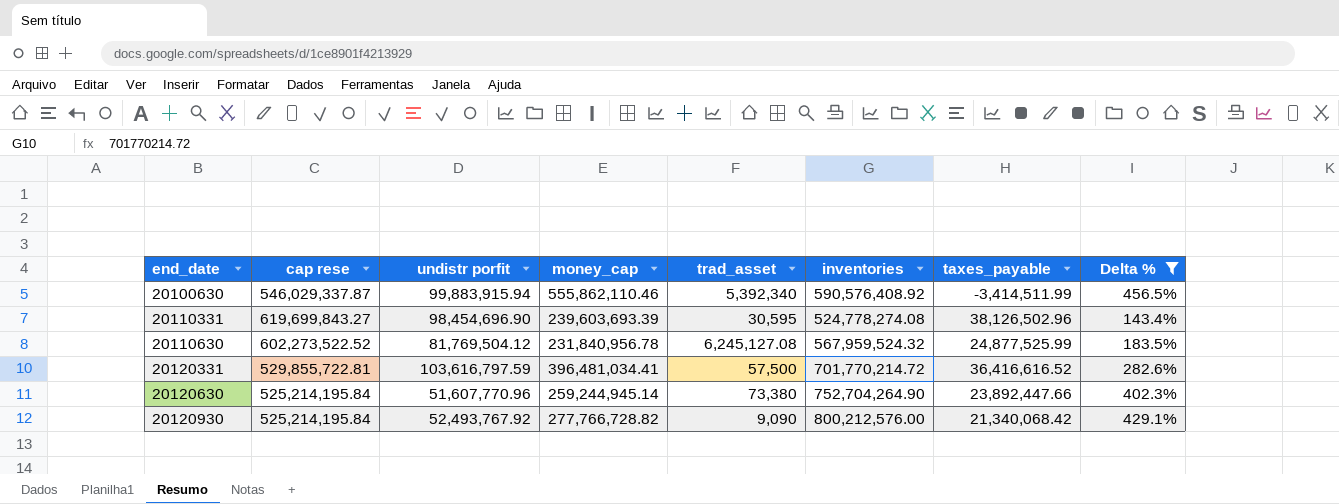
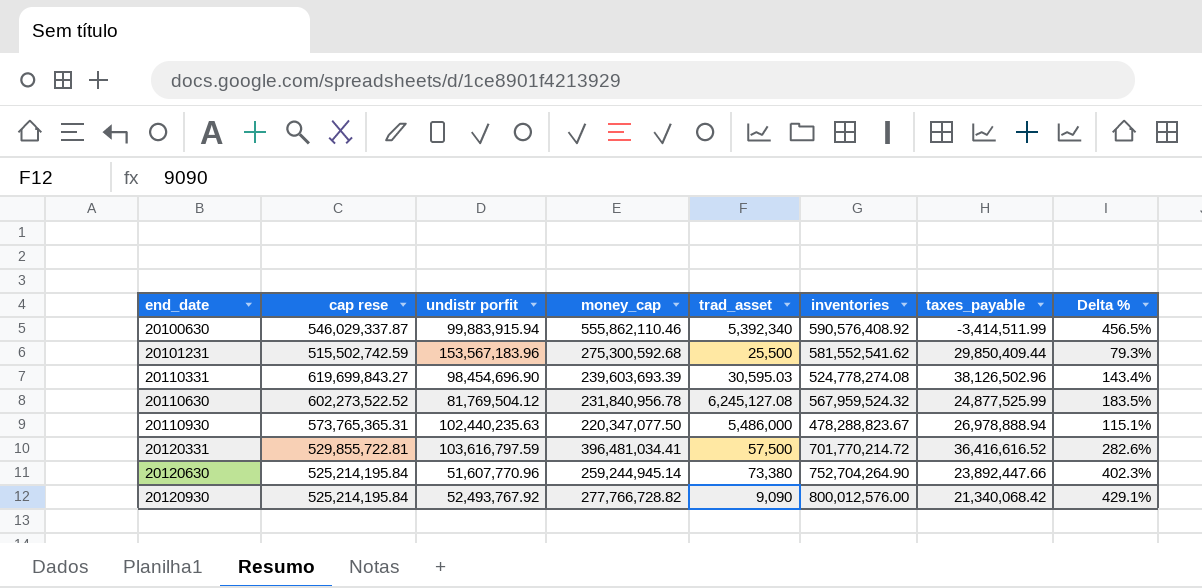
filter: Delta % >= 143.4% -> none
20110331 | trad_asset: 30,595 -> 30,595.03
20120930 | inventories: 800,212,576.00 -> 800,012,576.00

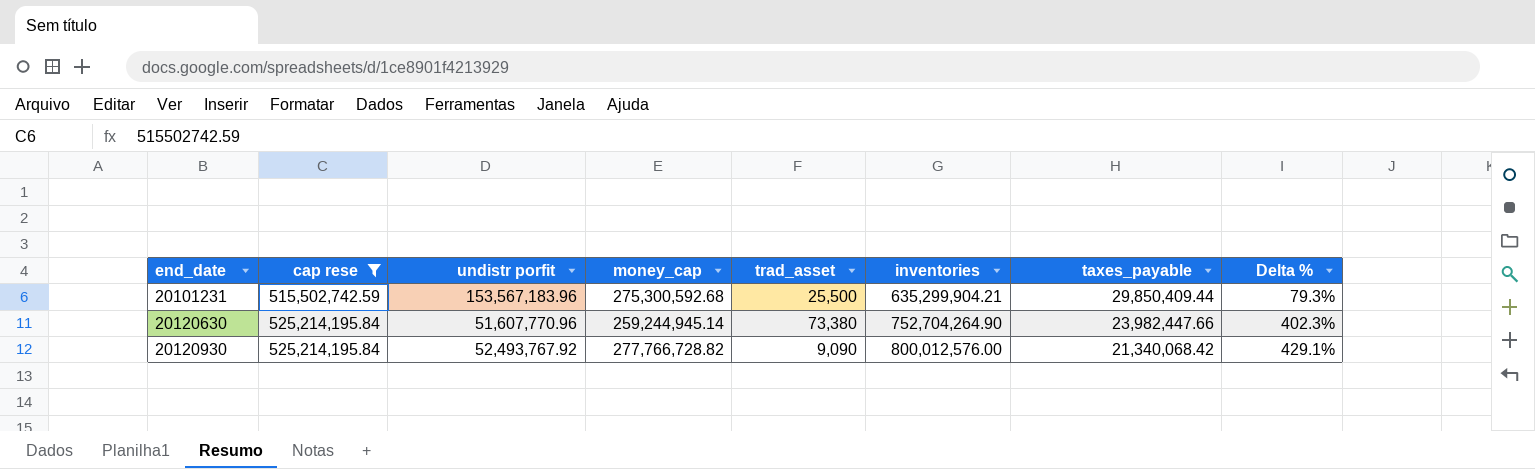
filter: none -> cap rese <= 525,214,195.84
20101231 | inventories: 581,552,541.62 -> 635,299,904.21
20120630 | taxes_payable: 23,892,447.66 -> 23,982,447.66

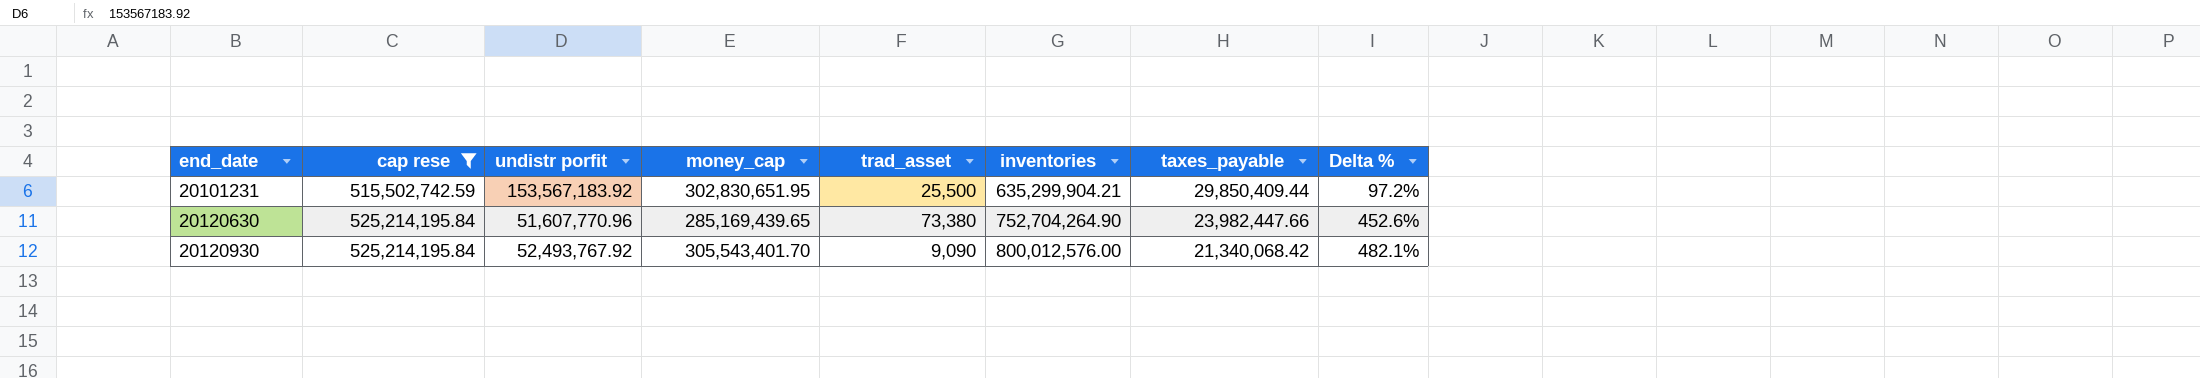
20101231 | undistr porfit: 153,567,183.96 -> 153,567,183.92
20101231 | money_cap: 275,300,592.68 -> 302,830,651.95
20101231 | Delta %: 79.3% -> 97.2%
20120630 | money_cap: 259,244,945.14 -> 285,169,439.65
20120630 | Delta %: 402.3% -> 452.6%
20120930 | money_cap: 277,766,728.82 -> 305,543,401.70
20120930 | Delta %: 429.1% -> 482.1%

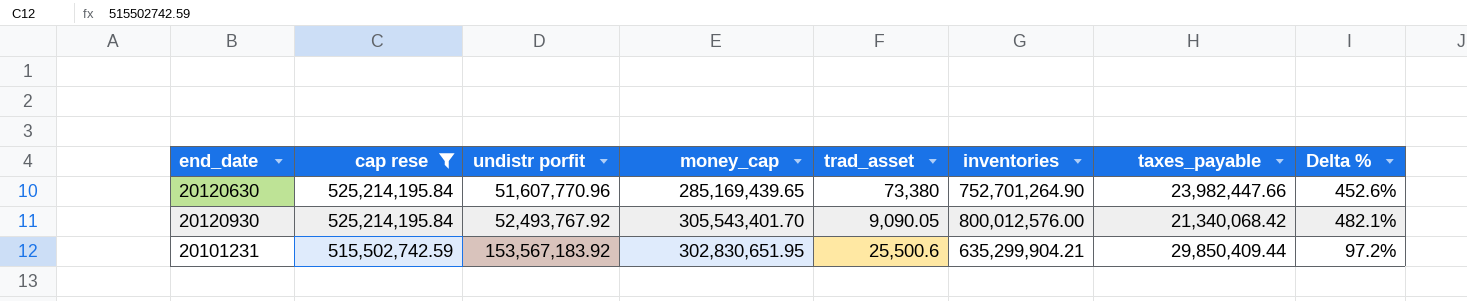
row order: end_date ascending -> cap rese descending
20120630 | inventories: 752,704,264.90 -> 752,701,264.90
20120930 | trad_asset: 9,090 -> 9,090.05
20101231 | trad_asset: 25,500 -> 25,500.6

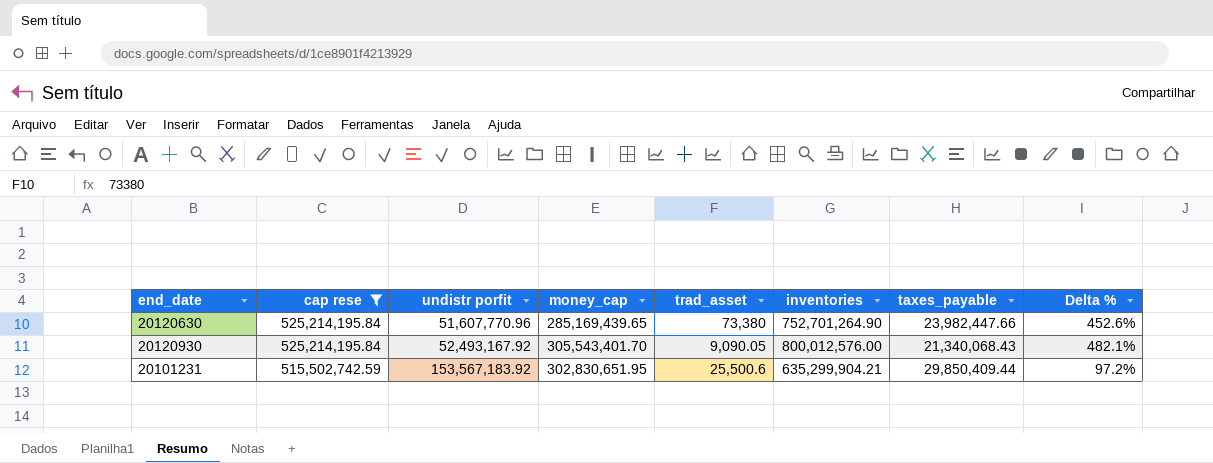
20120930 | undistr porfit: 52,493,767.92 -> 52,493,167.92
20120930 | taxes_payable: 21,340,068.42 -> 21,340,068.43

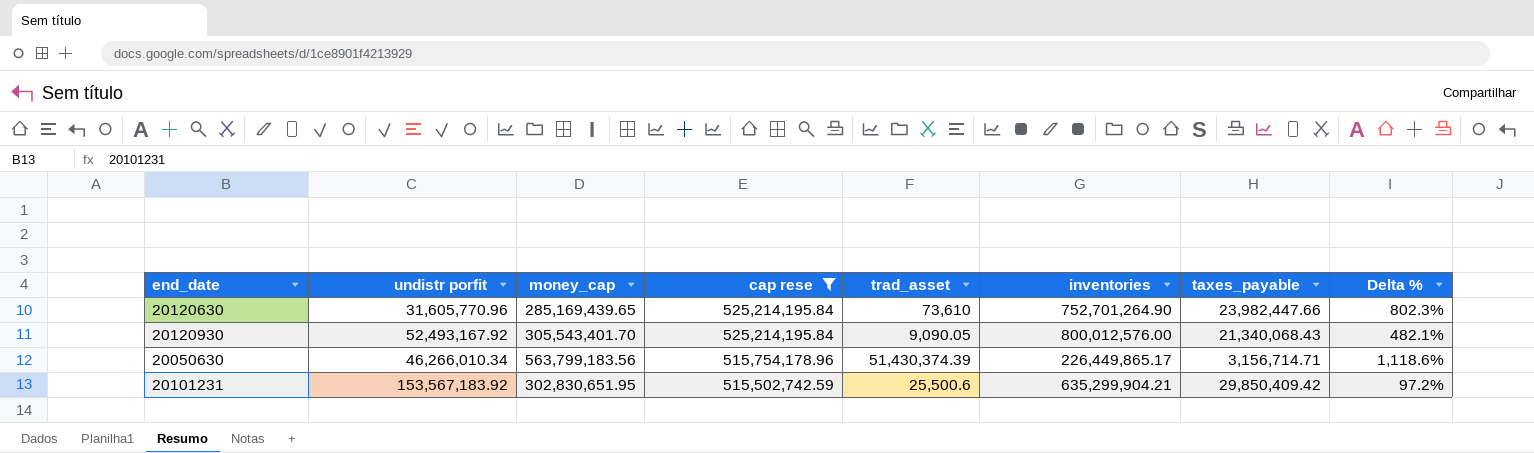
column cap rese | position: 2 -> 4
20120630 | undistr porfit: 51,607,770.96 -> 31,605,770.96
20120630 | trad_asset: 73,380 -> 73,610
20120630 | Delta %: 452.6% -> 802.3%
row 20050630: none -> 46,266,010.34 | 563,799,183.56 | 515,754,178.96 | 51,430,374.39 | 226,449,865.17 | 3,156,714.71 | 1,118.6%
20101231 | taxes_payable: 29,850,409.44 -> 29,850,409.42

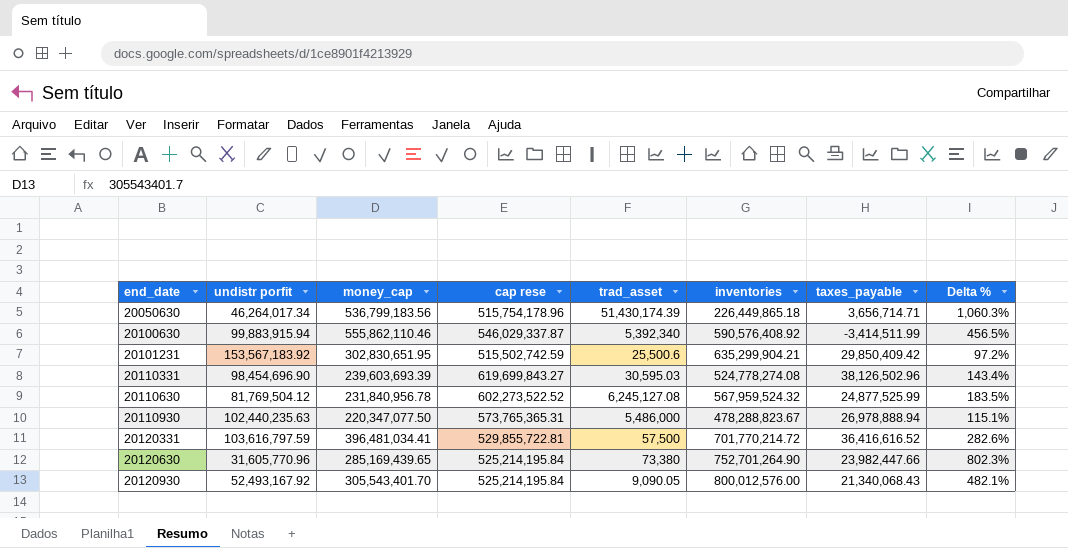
filter: cap rese <= 525,214,195.84 -> none
row order: cap rese descending -> end_date ascending
20050630 | undistr porfit: 46,266,010.34 -> 46,264,017.34
20050630 | money_cap: 563,799,183.56 -> 536,799,183.56
20050630 | trad_asset: 51,430,374.39 -> 51,430,174.39
20050630 | inventories: 226,449,865.17 -> 226,449,865.18
20050630 | taxes_payable: 3,156,714.71 -> 3,656,714.71
20050630 | Delta %: 1,118.6% -> 1,060.3%
20120630 | trad_asset: 73,610 -> 73,380

